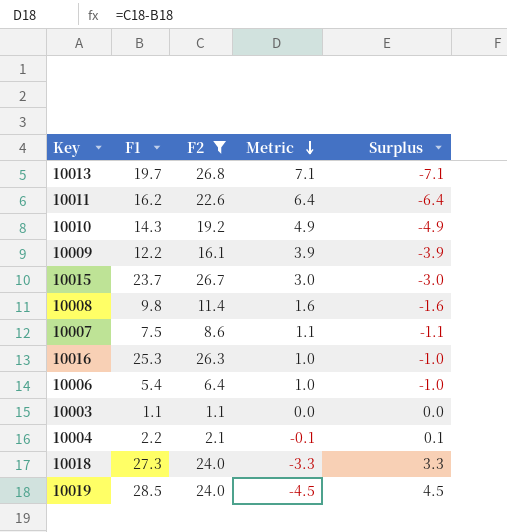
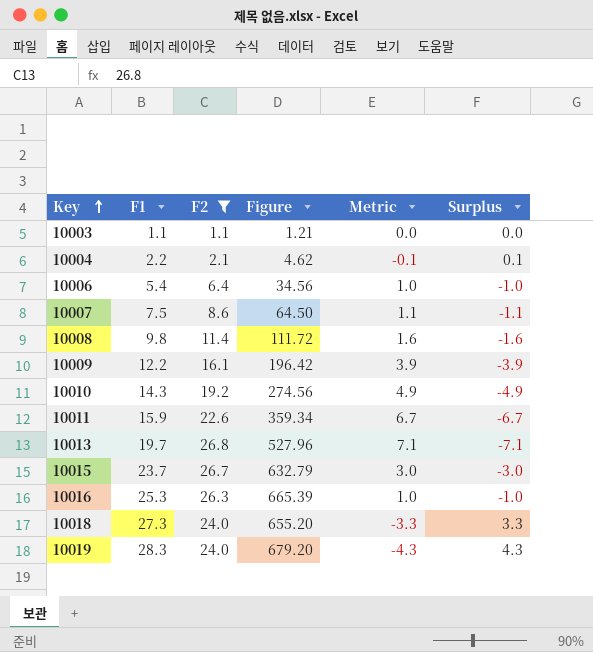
row order: Metric descending -> Key ascending
column Figure | formula: none -> [F1] * [F2]
10011 | F1: 16.2 -> 15.9
10011 | Metric: 6.4 -> 6.7
10011 | Surplus: -6.4 -> -6.7
10019 | F1: 28.5 -> 28.3
10019 | Metric: -4.5 -> -4.3
10019 | Surplus: 4.5 -> 4.3

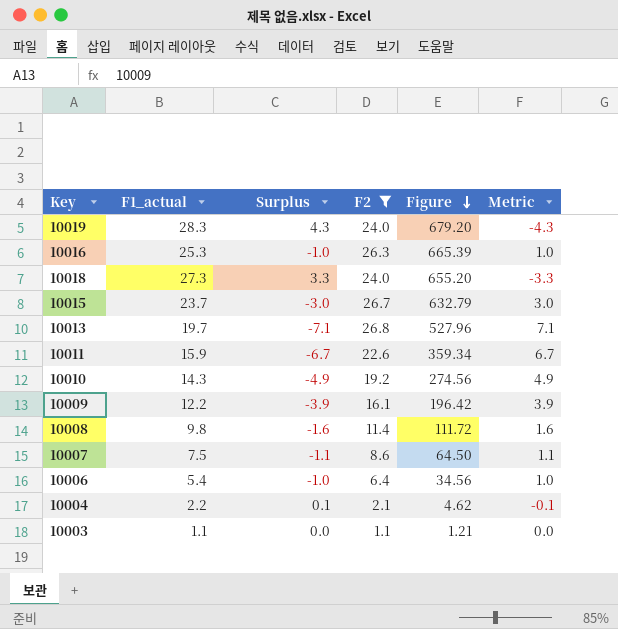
row order: Key ascending -> Figure descending
column name: F1 -> F1_actual
column Surplus | position: 6 -> 3

